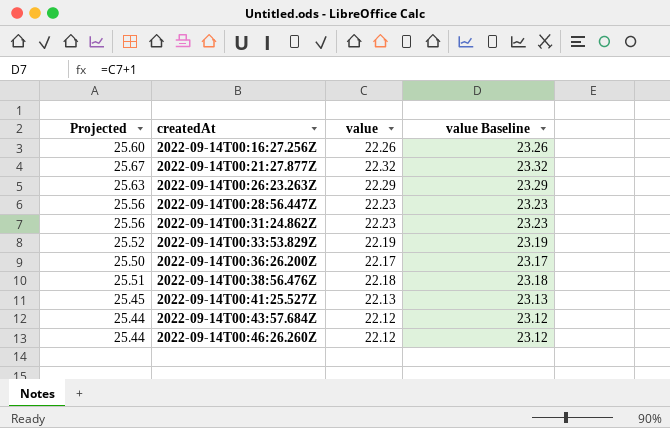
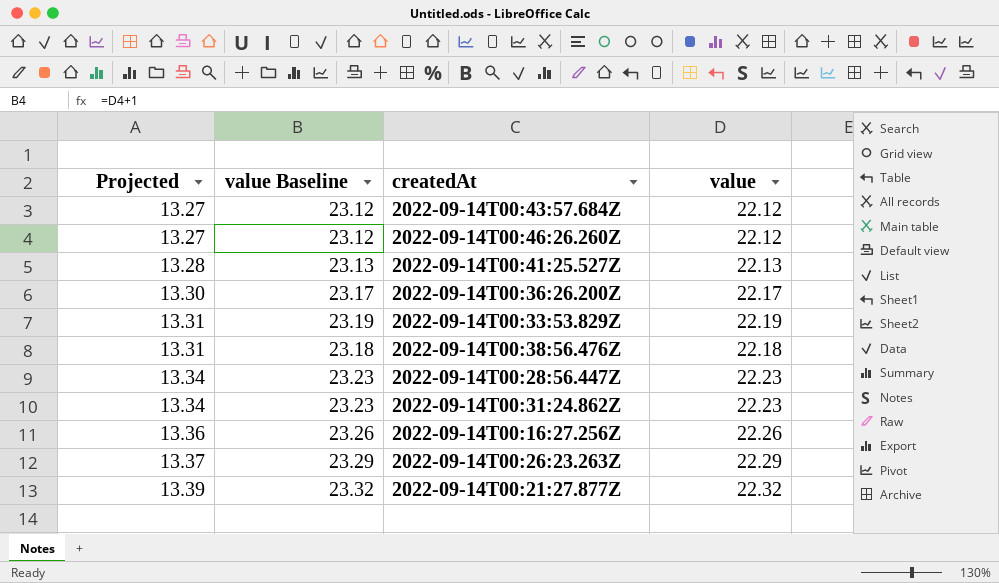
row order: createdAt ascending -> Projected ascending
column Projected | formula: [value] * 1.15 -> [value] * 0.6
column value Baseline | position: 4 -> 2

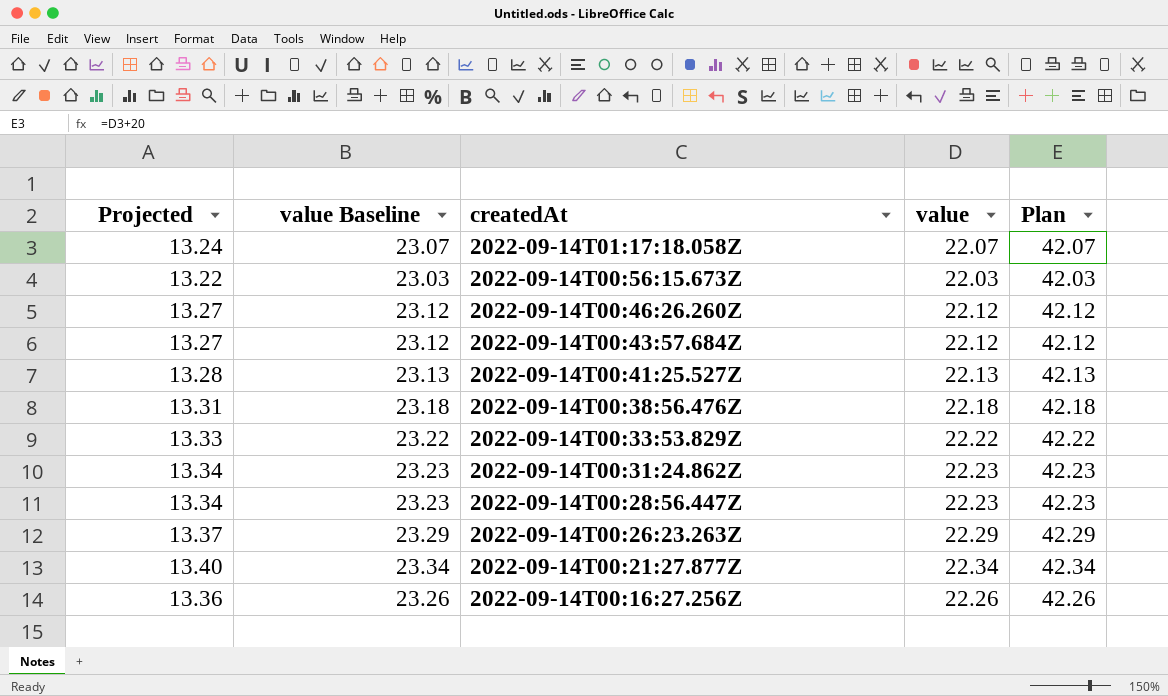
row order: Projected ascending -> createdAt descending
column Plan | formula: none -> [value] + 20
row 2022-09-14T00:36:26.200Z: 13.30 | 23.17 | 22.17 -> none
row 2022-09-14T01:17:18.058Z: none -> 13.24 | 23.07 | 22.07 | 42.07
row 2022-09-14T00:56:15.673Z: none -> 13.22 | 23.03 | 22.03 | 42.03
2022-09-14T00:33:53.829Z | Projected: 13.31 -> 13.33
2022-09-14T00:33:53.829Z | value Baseline: 23.19 -> 23.22
2022-09-14T00:33:53.829Z | value: 22.19 -> 22.22
2022-09-14T00:21:27.877Z | Projected: 13.39 -> 13.40
2022-09-14T00:21:27.877Z | value Baseline: 23.32 -> 23.34
2022-09-14T00:21:27.877Z | value: 22.32 -> 22.34

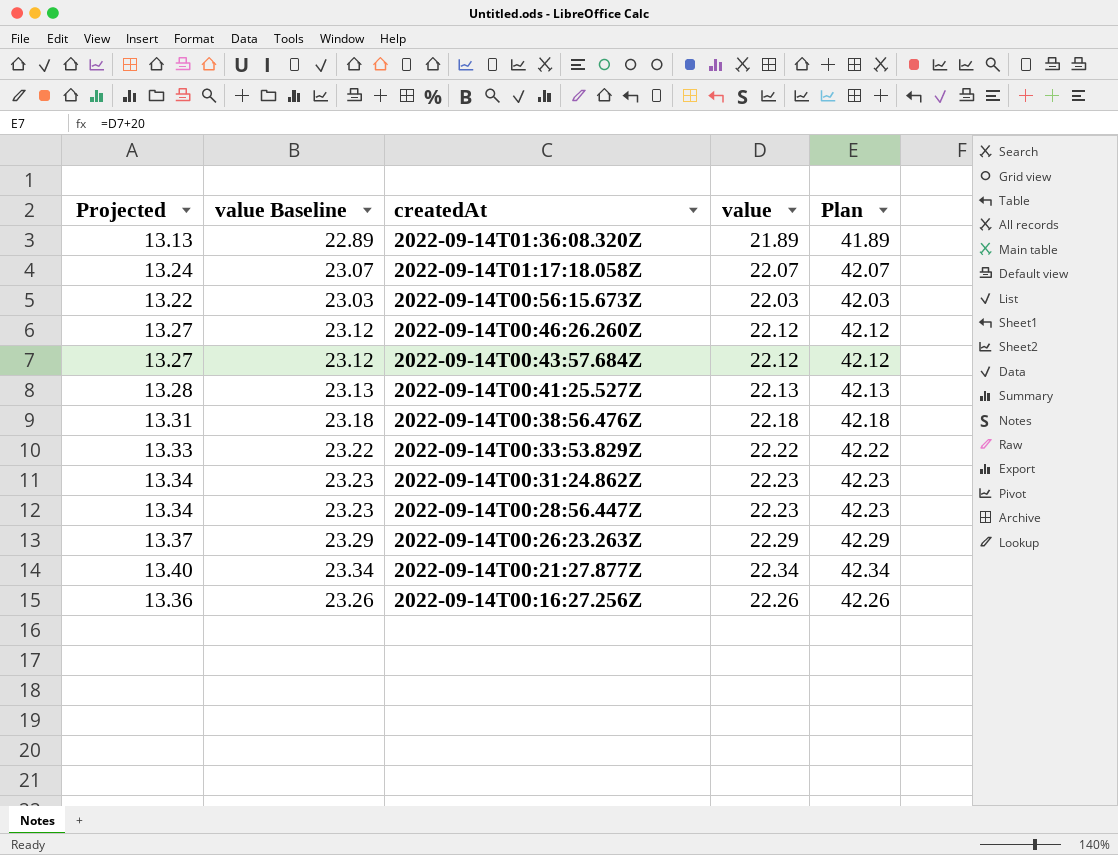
row 2022-09-14T01:36:08.320Z: none -> 13.13 | 22.89 | 21.89 | 41.89

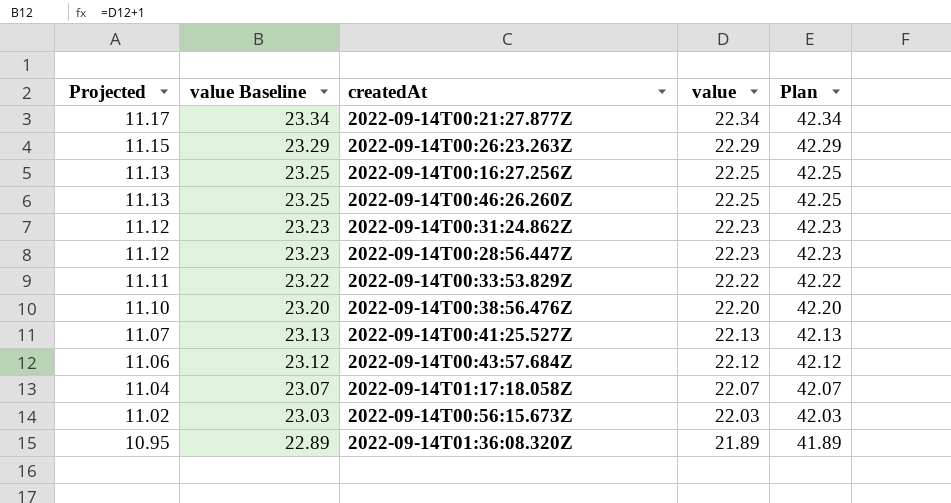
row order: createdAt descending -> Projected descending
column Projected | formula: [value] * 0.6 -> [value] * 0.5
2022-09-14T00:16:27.256Z | value Baseline: 23.26 -> 23.25
2022-09-14T00:16:27.256Z | value: 22.26 -> 22.25
2022-09-14T00:16:27.256Z | Plan: 42.26 -> 42.25
2022-09-14T00:46:26.260Z | value Baseline: 23.12 -> 23.25
2022-09-14T00:46:26.260Z | value: 22.12 -> 22.25
2022-09-14T00:46:26.260Z | Plan: 42.12 -> 42.25
2022-09-14T00:38:56.476Z | value Baseline: 23.18 -> 23.20
2022-09-14T00:38:56.476Z | value: 22.18 -> 22.20
2022-09-14T00:38:56.476Z | Plan: 42.18 -> 42.20

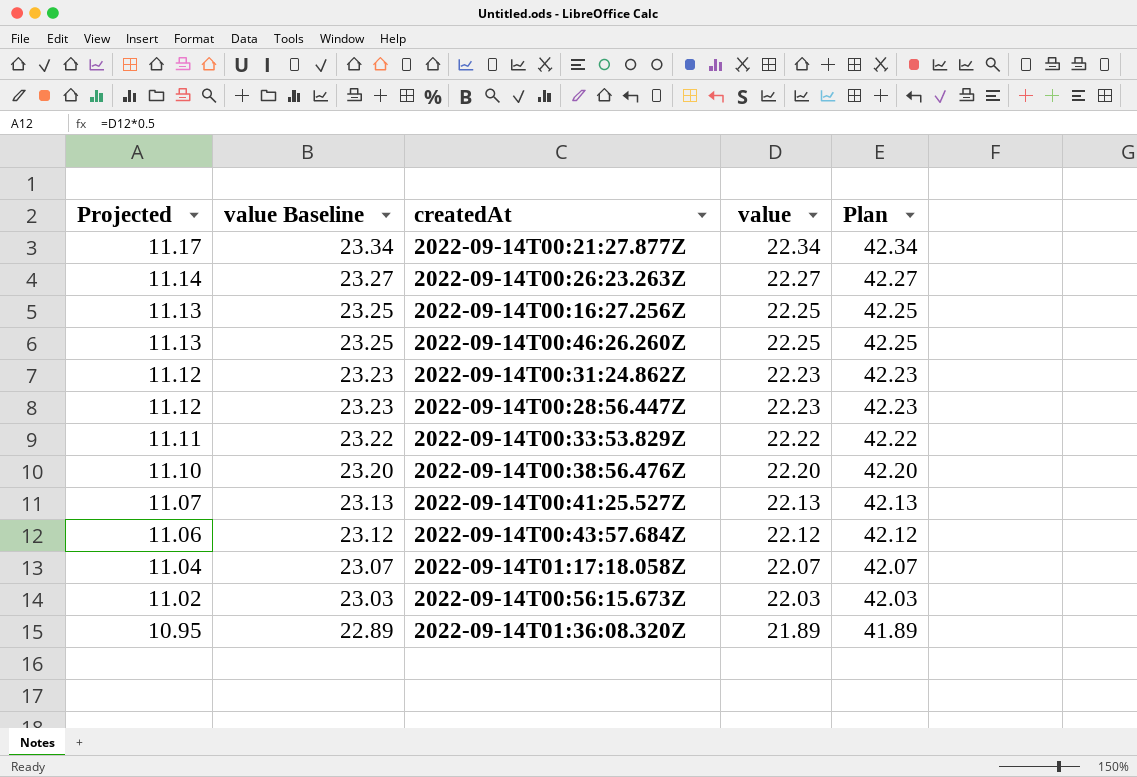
2022-09-14T00:26:23.263Z | Projected: 11.15 -> 11.14
2022-09-14T00:26:23.263Z | value Baseline: 23.29 -> 23.27
2022-09-14T00:26:23.263Z | value: 22.29 -> 22.27
2022-09-14T00:26:23.263Z | Plan: 42.29 -> 42.27

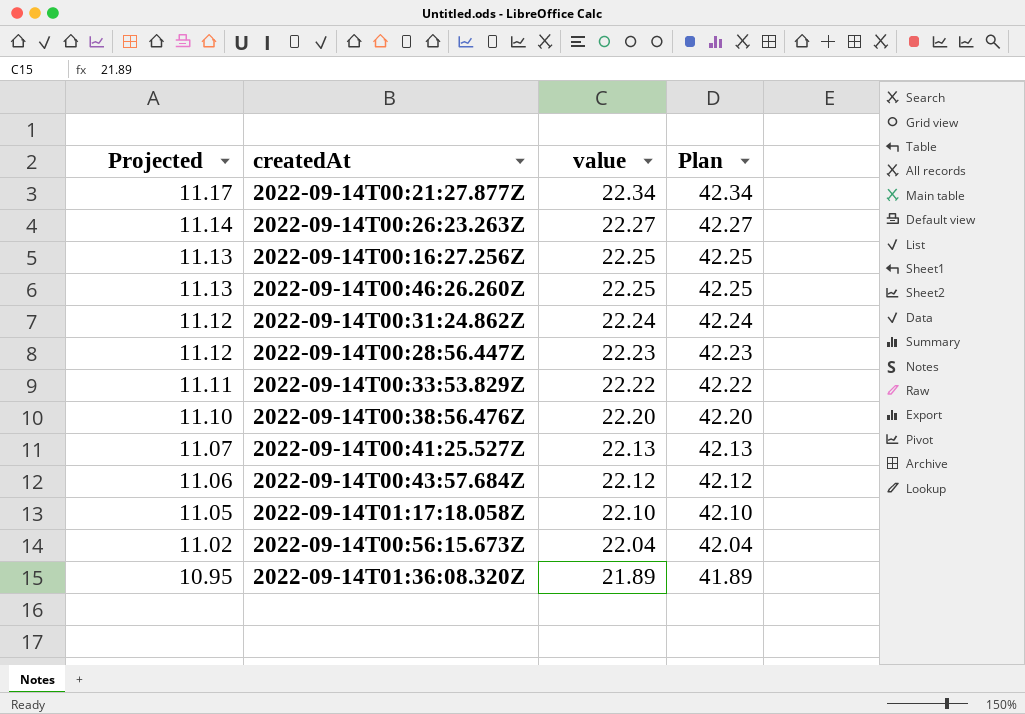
column value Baseline | formula: [value] + 1 -> none
2022-09-14T00:31:24.862Z | value: 22.23 -> 22.24
2022-09-14T00:31:24.862Z | Plan: 42.23 -> 42.24
2022-09-14T01:17:18.058Z | Projected: 11.04 -> 11.05
2022-09-14T01:17:18.058Z | value: 22.07 -> 22.10
2022-09-14T01:17:18.058Z | Plan: 42.07 -> 42.10
2022-09-14T00:56:15.673Z | value: 22.03 -> 22.04
2022-09-14T00:56:15.673Z | Plan: 42.03 -> 42.04

